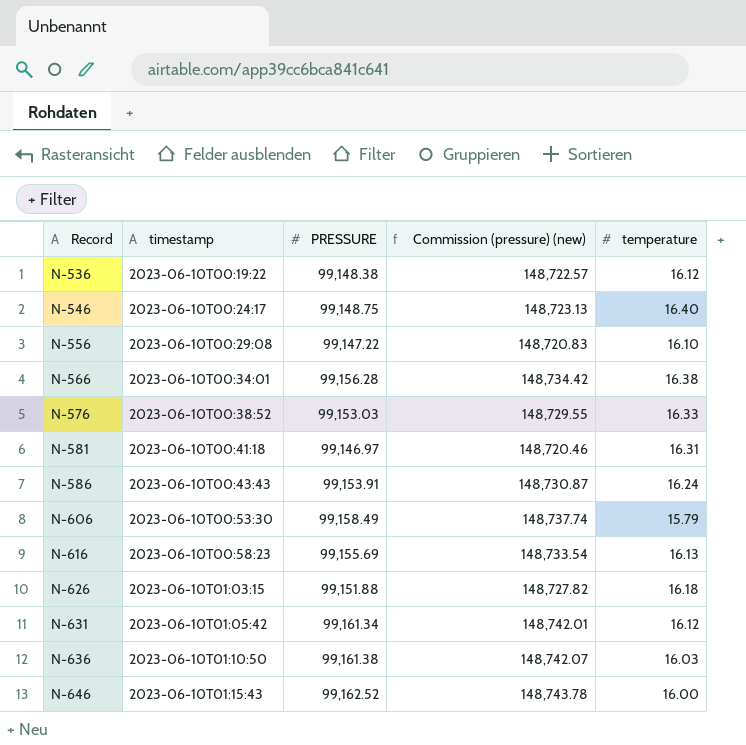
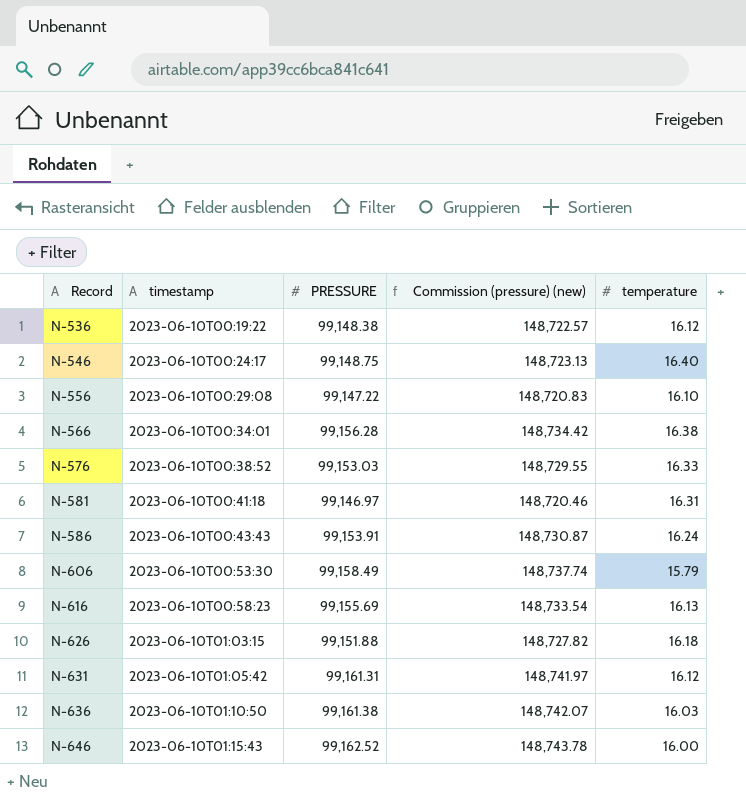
N-631 | PRESSURE: 99,161.34 -> 99,161.31
N-631 | Commission (pressure) (new): 148,742.01 -> 148,741.97

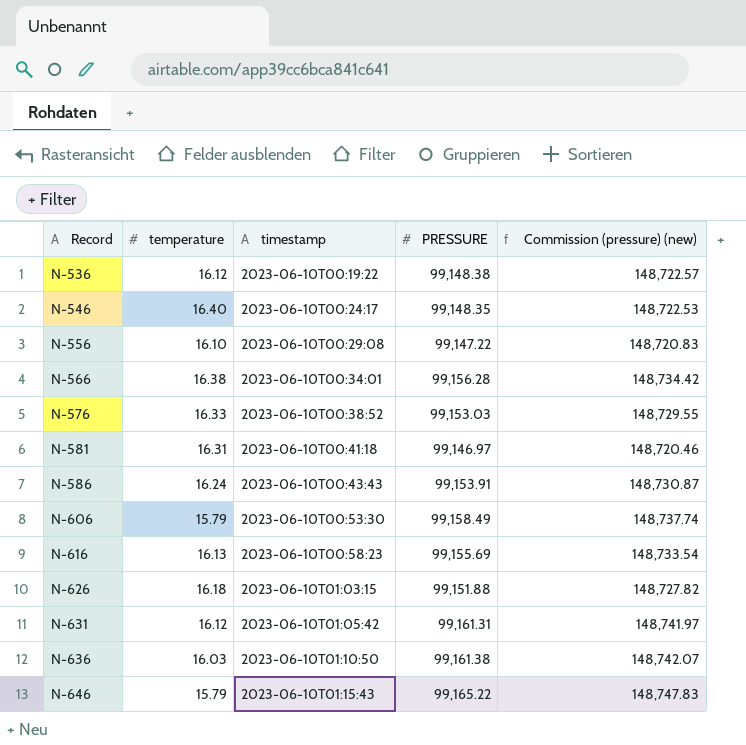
column temperature | position: 5 -> 2
N-546 | PRESSURE: 99,148.75 -> 99,148.35
N-546 | Commission (pressure) (new): 148,723.13 -> 148,722.53
N-646 | temperature: 16.00 -> 15.79
N-646 | PRESSURE: 99,162.52 -> 99,165.22
N-646 | Commission (pressure) (new): 148,743.78 -> 148,747.83

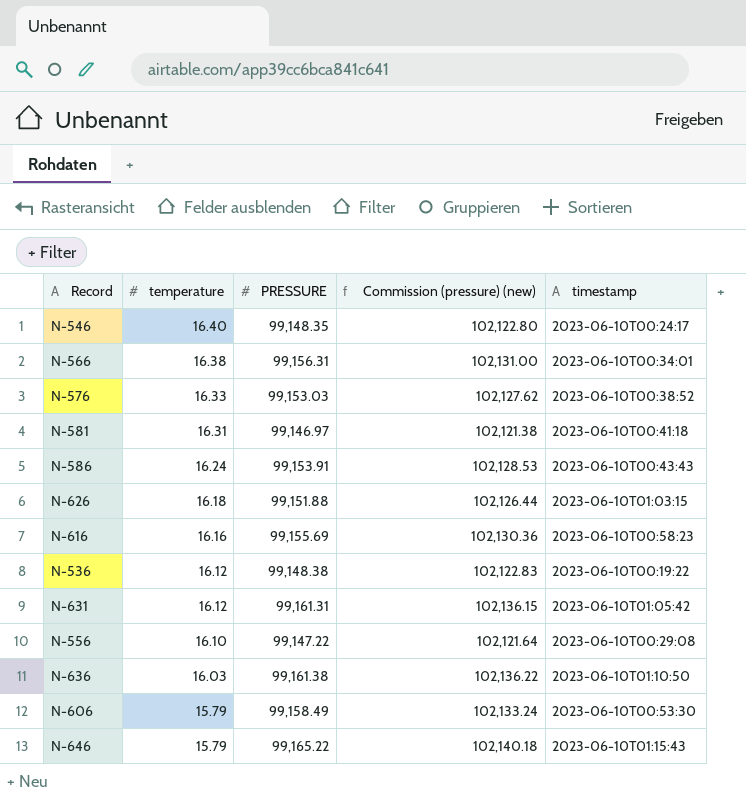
row order: Record ascending -> temperature descending
column Commission (pressure) (new) | formula: [PRESSURE] * 1.5 -> [PRESSURE] * 1.03
column timestamp | position: 3 -> 5
N-566 | PRESSURE: 99,156.28 -> 99,156.31
N-616 | temperature: 16.13 -> 16.16

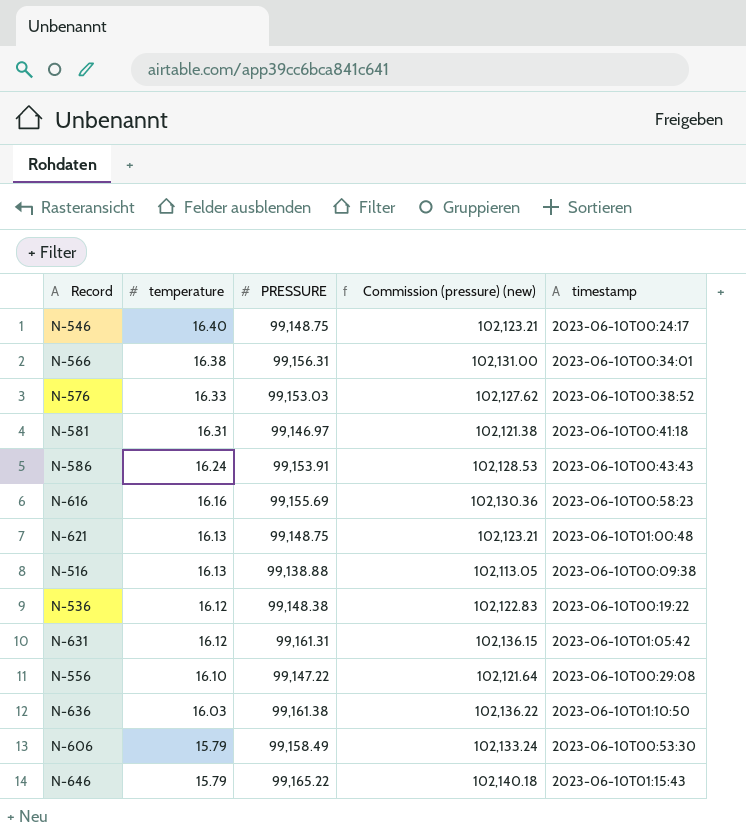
row N-626: 16.18 | 99,151.88 | 102,126.44 | 2023-06-10T01:03:15 -> none
N-546 | PRESSURE: 99,148.35 -> 99,148.75
N-546 | Commission (pressure) (new): 102,122.80 -> 102,123.21
row N-621: none -> 16.13 | 99,148.75 | 102,123.21 | 2023-06-10T01:00:48
row N-516: none -> 16.13 | 99,138.88 | 102,113.05 | 2023-06-10T00:09:38

